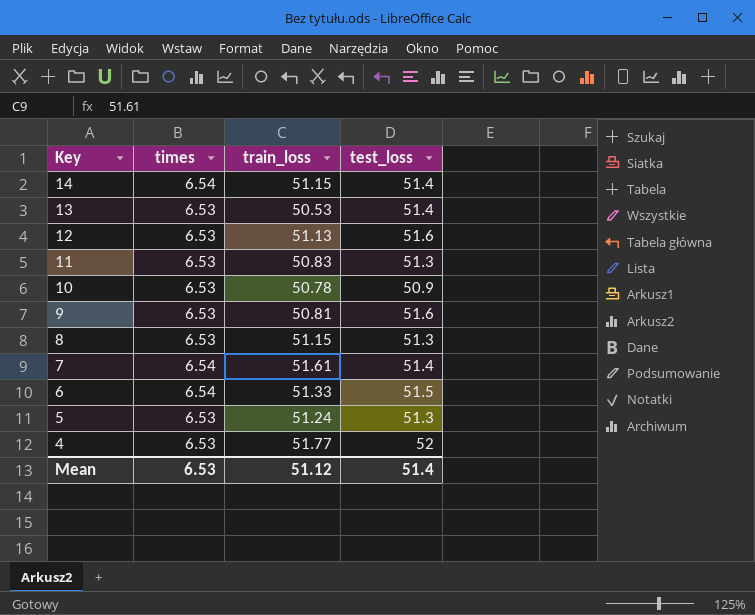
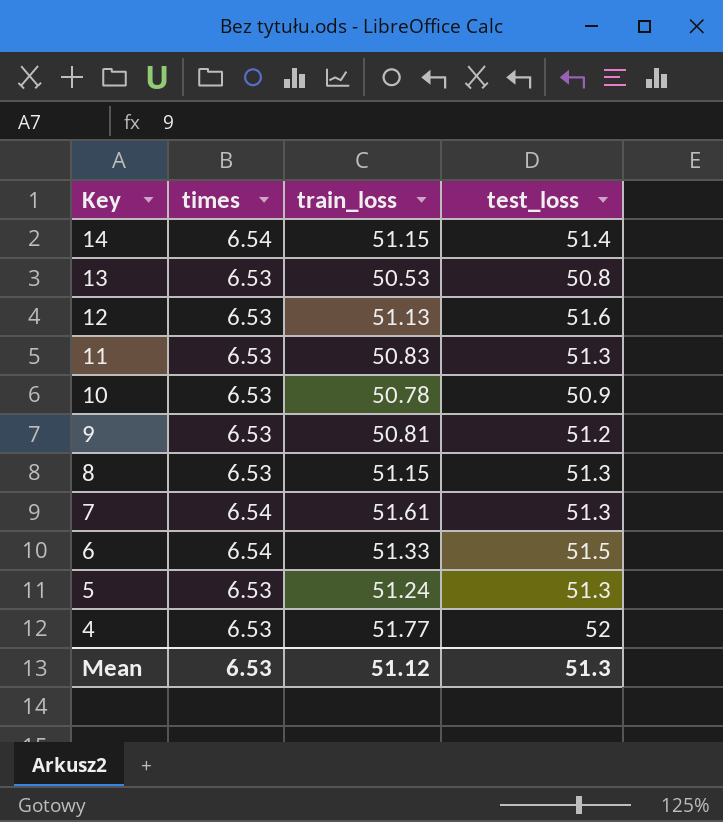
13 | test_loss: 51.4 -> 50.8
9 | test_loss: 51.6 -> 51.2
7 | test_loss: 51.4 -> 51.3
Mean | test_loss: 51.4 -> 51.3

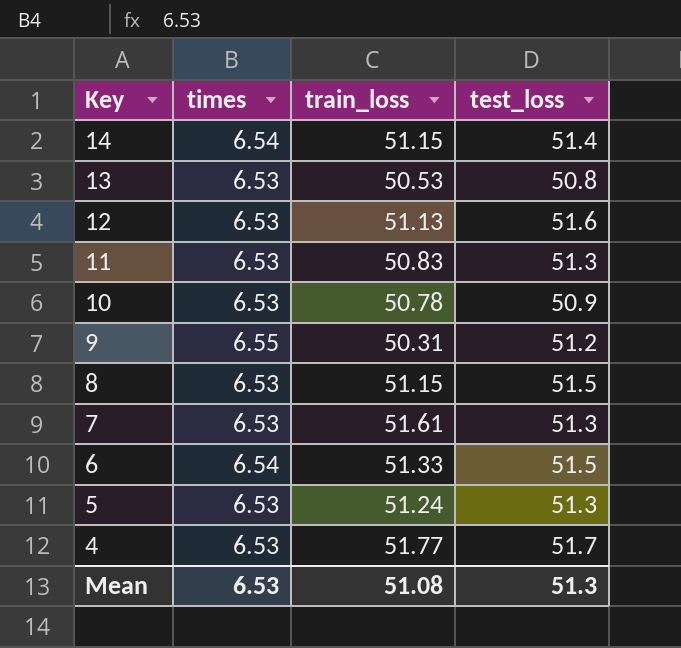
9 | times: 6.53 -> 6.55
9 | train_loss: 50.81 -> 50.31
8 | test_loss: 51.3 -> 51.5
7 | times: 6.54 -> 6.53
4 | test_loss: 52 -> 51.7
Mean | train_loss: 51.12 -> 51.08

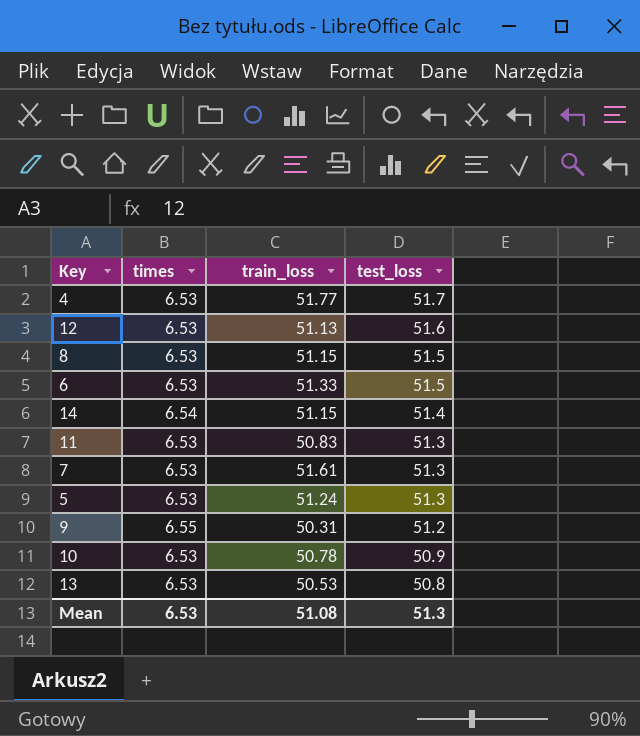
row order: Key descending -> test_loss descending
6 | times: 6.54 -> 6.53

